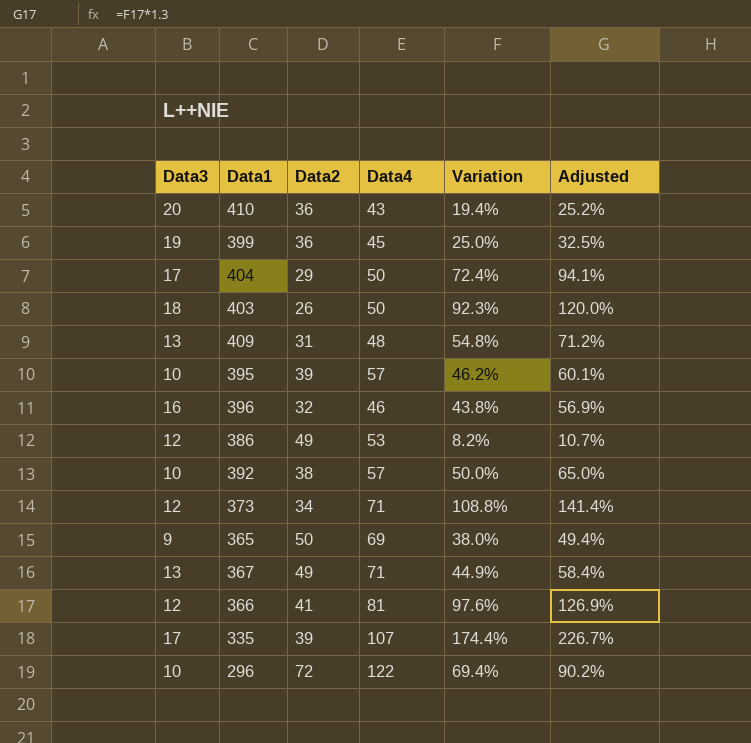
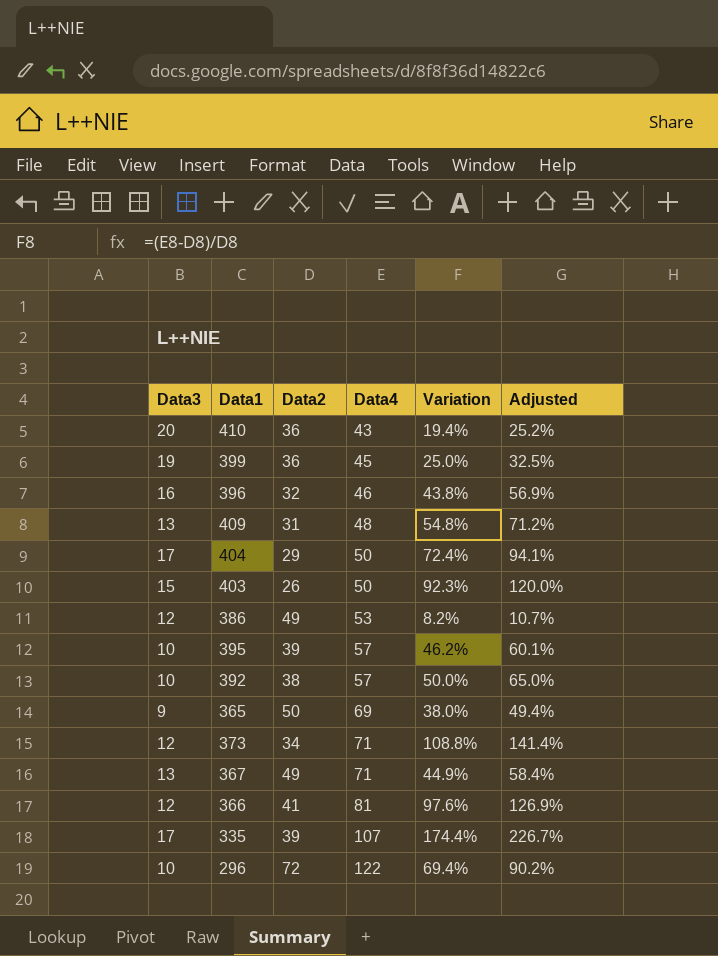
row order: none -> Data4 ascending
403 | Data3: 18 -> 15

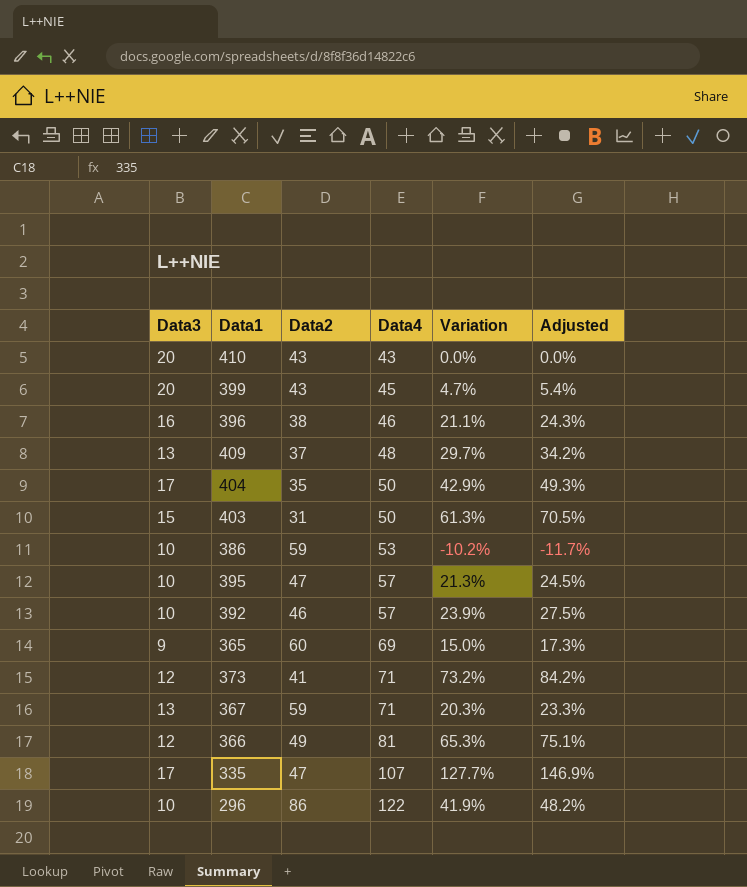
column Adjusted | formula: [Variation] * 1.3 -> [Variation] * 1.15
410 | Data2: 36 -> 43
410 | Variation: 19.4% -> 0.0%
399 | Data3: 19 -> 20
399 | Data2: 36 -> 43
399 | Variation: 25.0% -> 4.7%
396 | Data2: 32 -> 38
396 | Variation: 43.8% -> 21.1%
409 | Data2: 31 -> 37
409 | Variation: 54.8% -> 29.7%
404 | Data2: 29 -> 35
404 | Variation: 72.4% -> 42.9%
403 | Data2: 26 -> 31
403 | Variation: 92.3% -> 61.3%
386 | Data3: 12 -> 10
386 | Data2: 49 -> 59
386 | Variation: 8.2% -> -10.2%
395 | Data2: 39 -> 47
395 | Variation: 46.2% -> 21.3%
392 | Data2: 38 -> 46
392 | Variation: 50.0% -> 23.9%
365 | Data2: 50 -> 60
365 | Variation: 38.0% -> 15.0%
373 | Data2: 34 -> 41
373 | Variation: 108.8% -> 73.2%
367 | Data2: 49 -> 59
367 | Variation: 44.9% -> 20.3%
366 | Data2: 41 -> 49
366 | Variation: 97.6% -> 65.3%
335 | Data2: 39 -> 47
335 | Variation: 174.4% -> 127.7%
296 | Data2: 72 -> 86
296 | Variation: 69.4% -> 41.9%

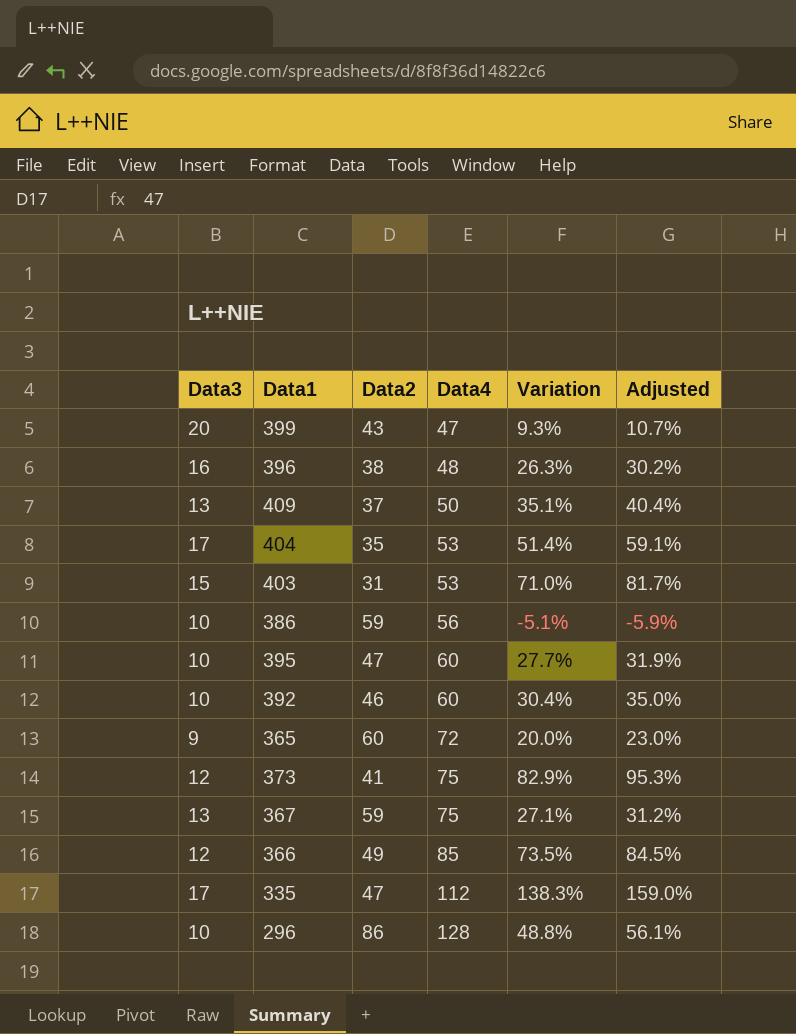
row 410: 20 | 43 | 43 | 0.0% | 0.0% -> none
399 | Data4: 45 -> 47
399 | Variation: 4.7% -> 9.3%
399 | Adjusted: 5.4% -> 10.7%
396 | Data4: 46 -> 48
396 | Variation: 21.1% -> 26.3%
396 | Adjusted: 24.3% -> 30.2%
409 | Data4: 48 -> 50
409 | Variation: 29.7% -> 35.1%
409 | Adjusted: 34.2% -> 40.4%
404 | Data4: 50 -> 53
404 | Variation: 42.9% -> 51.4%
404 | Adjusted: 49.3% -> 59.1%
403 | Data4: 50 -> 53
403 | Variation: 61.3% -> 71.0%
403 | Adjusted: 70.5% -> 81.7%
386 | Data4: 53 -> 56
386 | Variation: -10.2% -> -5.1%
386 | Adjusted: -11.7% -> -5.9%
395 | Data4: 57 -> 60
395 | Variation: 21.3% -> 27.7%
395 | Adjusted: 24.5% -> 31.9%
392 | Data4: 57 -> 60
392 | Variation: 23.9% -> 30.4%
392 | Adjusted: 27.5% -> 35.0%
365 | Data4: 69 -> 72
365 | Variation: 15.0% -> 20.0%
365 | Adjusted: 17.3% -> 23.0%
373 | Data4: 71 -> 75
373 | Variation: 73.2% -> 82.9%
373 | Adjusted: 84.2% -> 95.3%
367 | Data4: 71 -> 75
367 | Variation: 20.3% -> 27.1%
367 | Adjusted: 23.3% -> 31.2%
366 | Data4: 81 -> 85
366 | Variation: 65.3% -> 73.5%
366 | Adjusted: 75.1% -> 84.5%
335 | Data4: 107 -> 112
335 | Variation: 127.7% -> 138.3%
335 | Adjusted: 146.9% -> 159.0%
296 | Data4: 122 -> 128
296 | Variation: 41.9% -> 48.8%
296 | Adjusted: 48.2% -> 56.1%

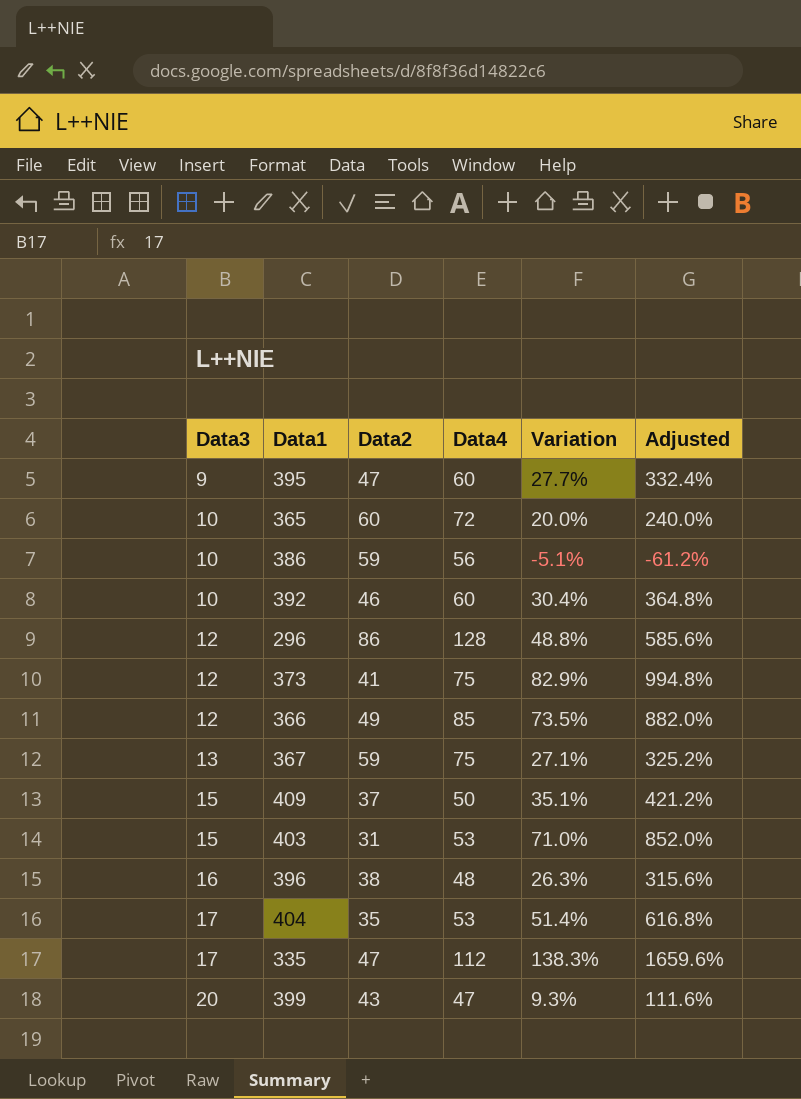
row order: Data4 ascending -> Data3 ascending
column Adjusted | formula: [Variation] * 1.15 -> [Variation] * 12
395 | Data3: 10 -> 9
365 | Data3: 9 -> 10
296 | Data3: 10 -> 12
409 | Data3: 13 -> 15

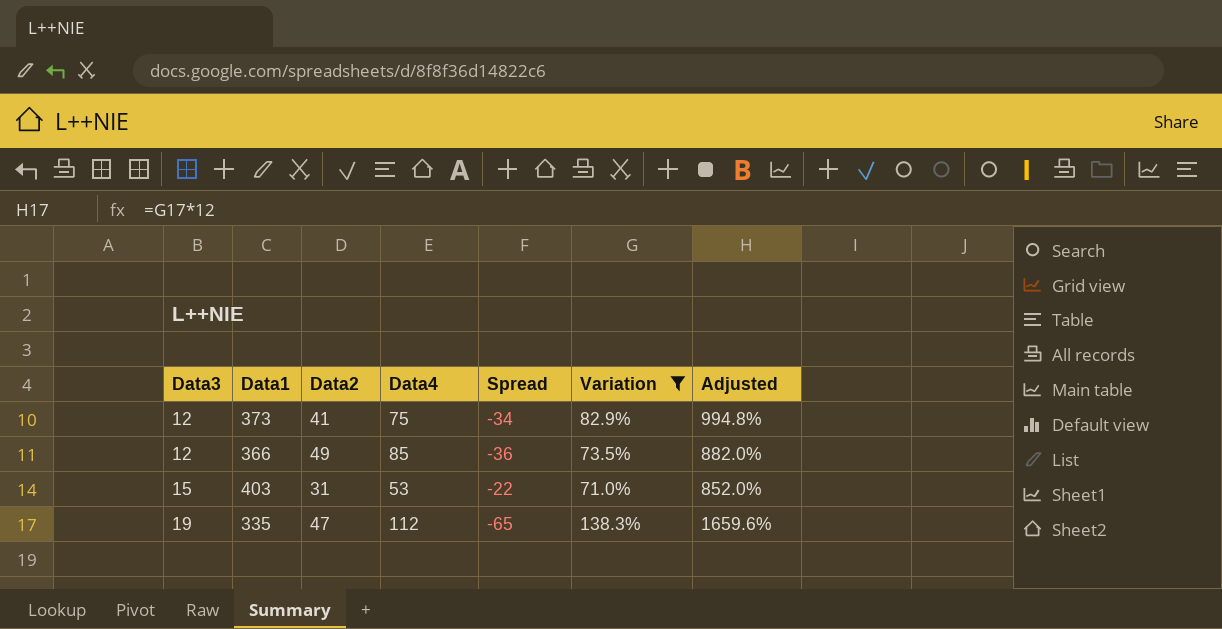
filter: none -> Variation >= 71.0%
column Spread | formula: none -> [Data2] - [Data4]
335 | Data3: 17 -> 19

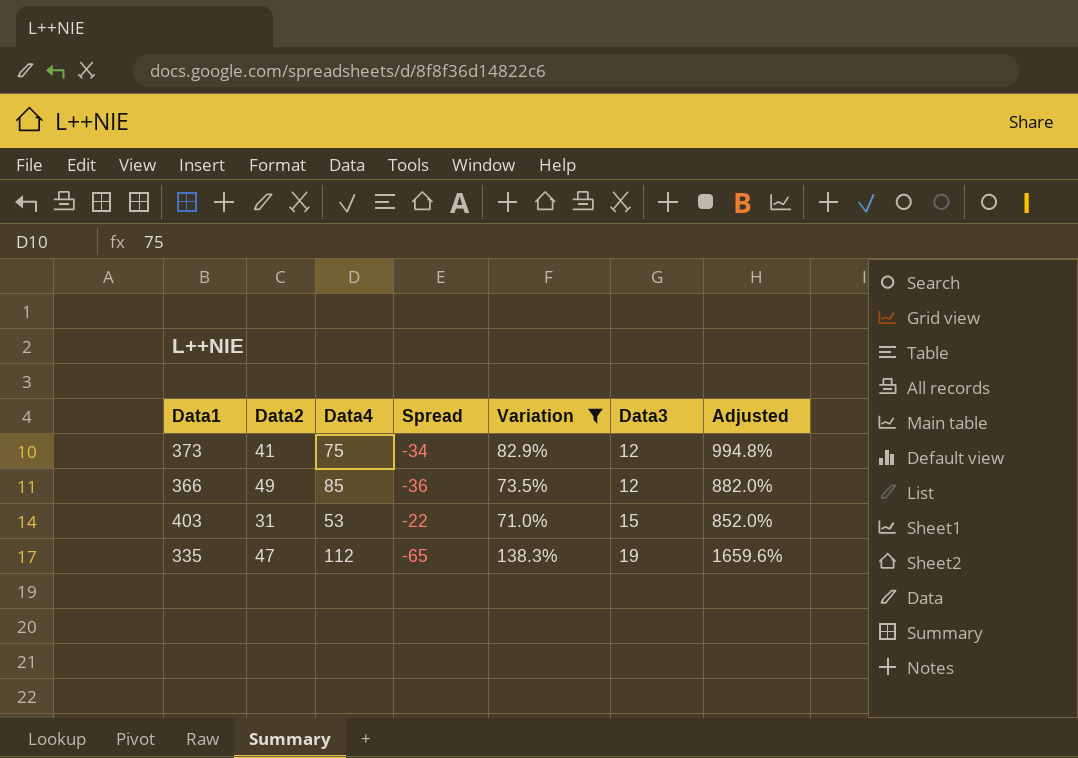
column Data3 | position: 1 -> 6

